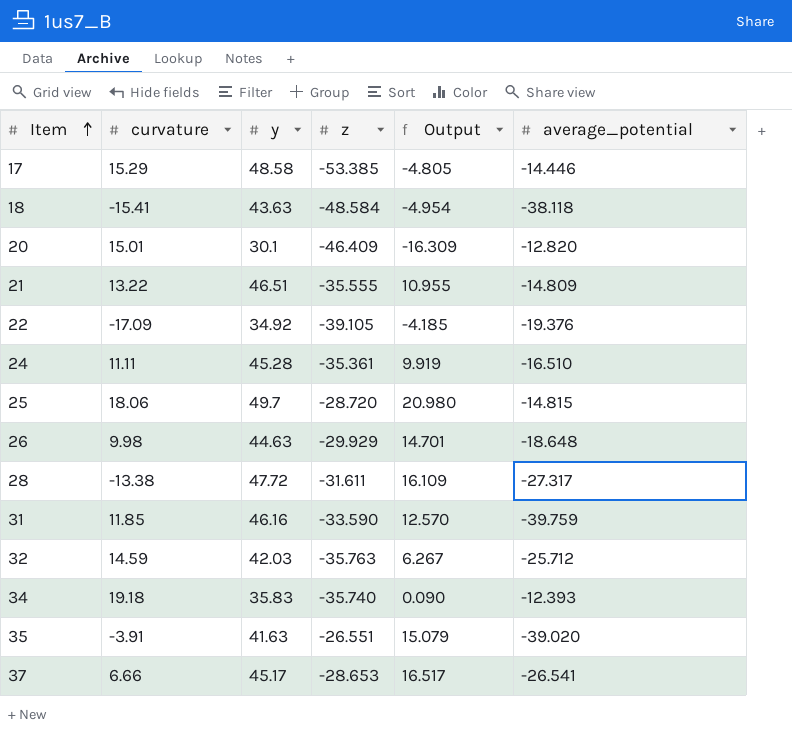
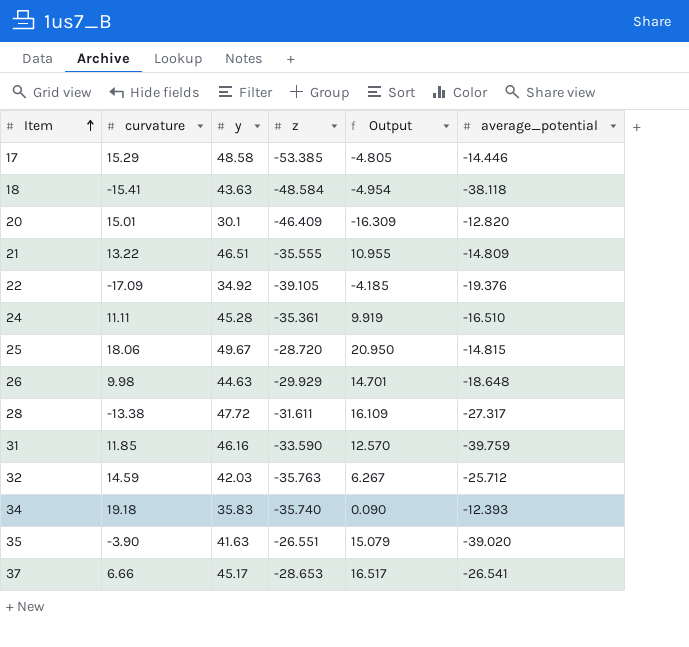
25 | y: 49.7 -> 49.67
25 | Output: 20.980 -> 20.950
35 | curvature: -3.91 -> -3.90

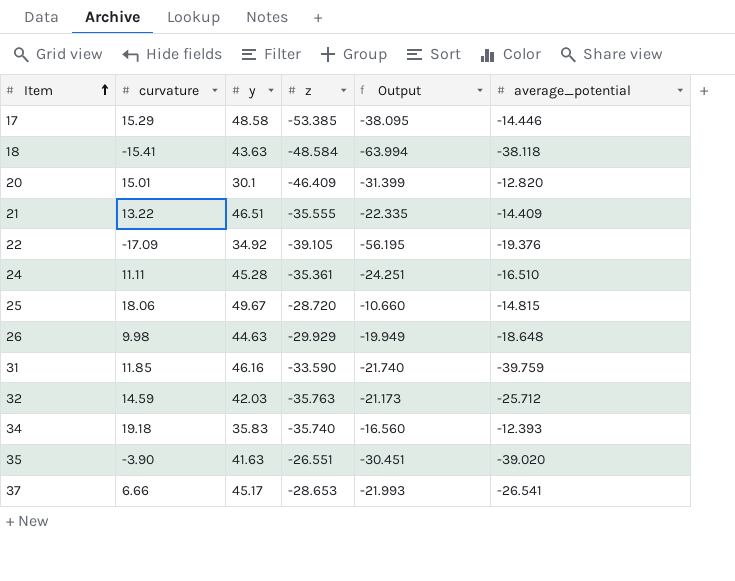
column Output | formula: [y] + [z] -> [curvature] + [z]
row 28: -13.38 | 47.72 | -31.611 | 16.109 | -27.317 -> none
21 | average_potential: -14.809 -> -14.409

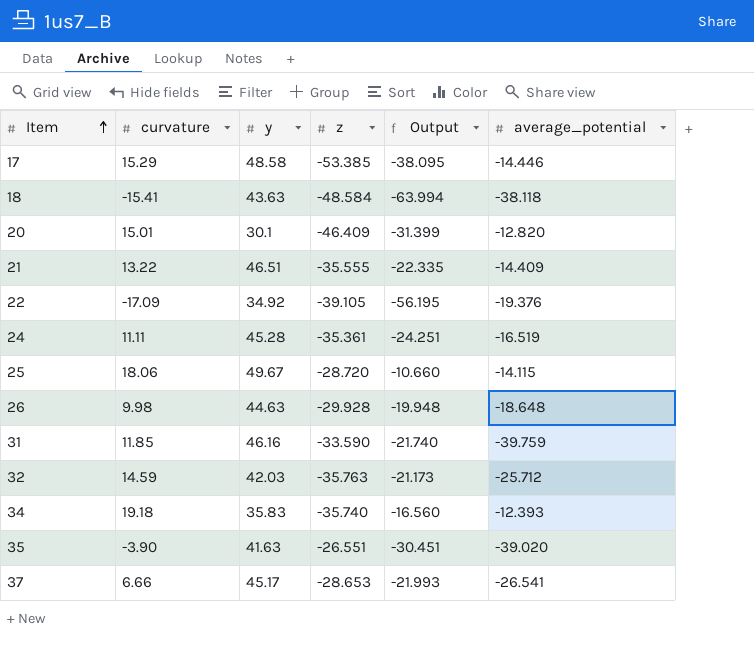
24 | average_potential: -16.510 -> -16.519
25 | average_potential: -14.815 -> -14.115
26 | z: -29.929 -> -29.928
26 | Output: -19.949 -> -19.948

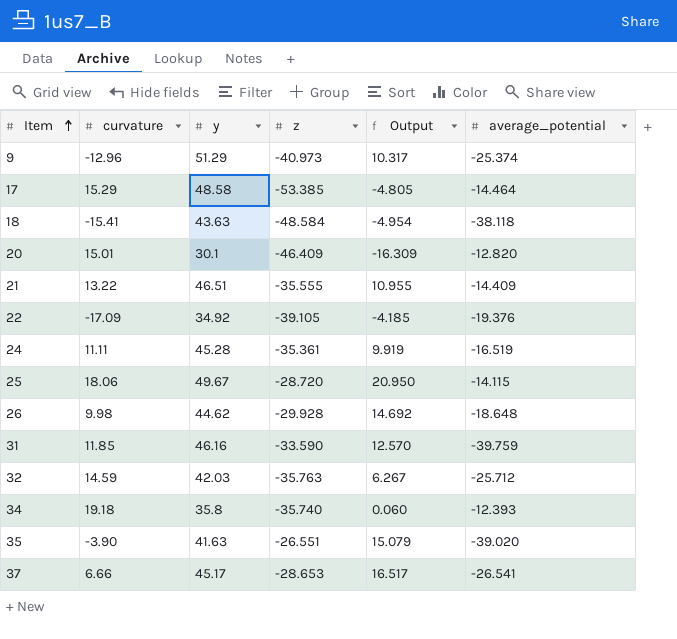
column Output | formula: [curvature] + [z] -> [y] + [z]
row 9: none -> -12.96 | 51.29 | -40.973 | 10.317 | -25.374
17 | average_potential: -14.446 -> -14.464
26 | y: 44.63 -> 44.62
34 | y: 35.83 -> 35.8

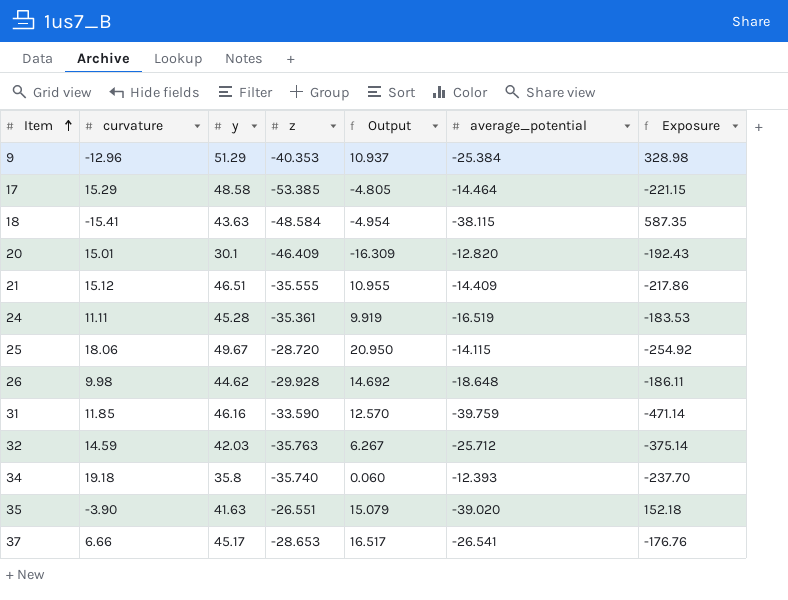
column Exposure | formula: none -> [curvature] * [average_potential]
row 22: -17.09 | 34.92 | -39.105 | -4.185 | -19.376 -> none
9 | z: -40.973 -> -40.353
9 | Output: 10.317 -> 10.937
9 | average_potential: -25.374 -> -25.384
18 | average_potential: -38.118 -> -38.115
21 | curvature: 13.22 -> 15.12

